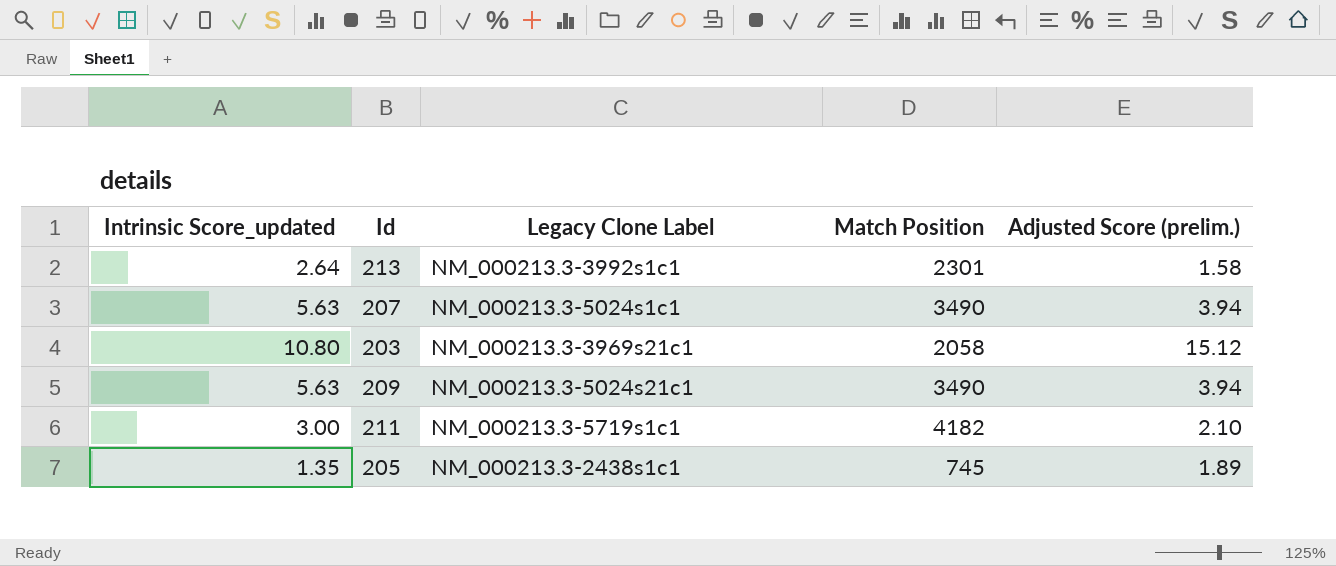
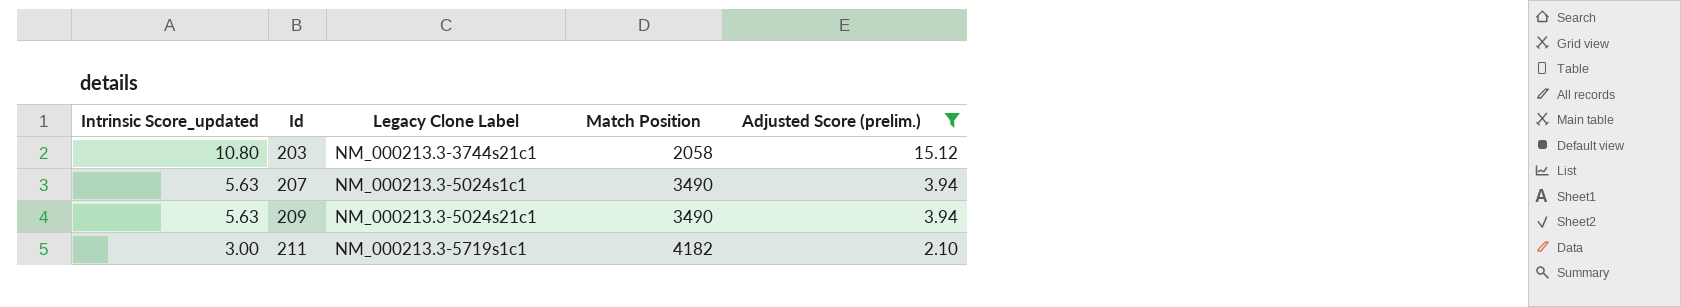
filter: none -> Adjusted Score (prelim.) >= 2.10
row order: none -> Intrinsic Score_updated descending
203 | Legacy Clone Label: NM_000213.3-3969s21c1 -> NM_000213.3-3744s21c1

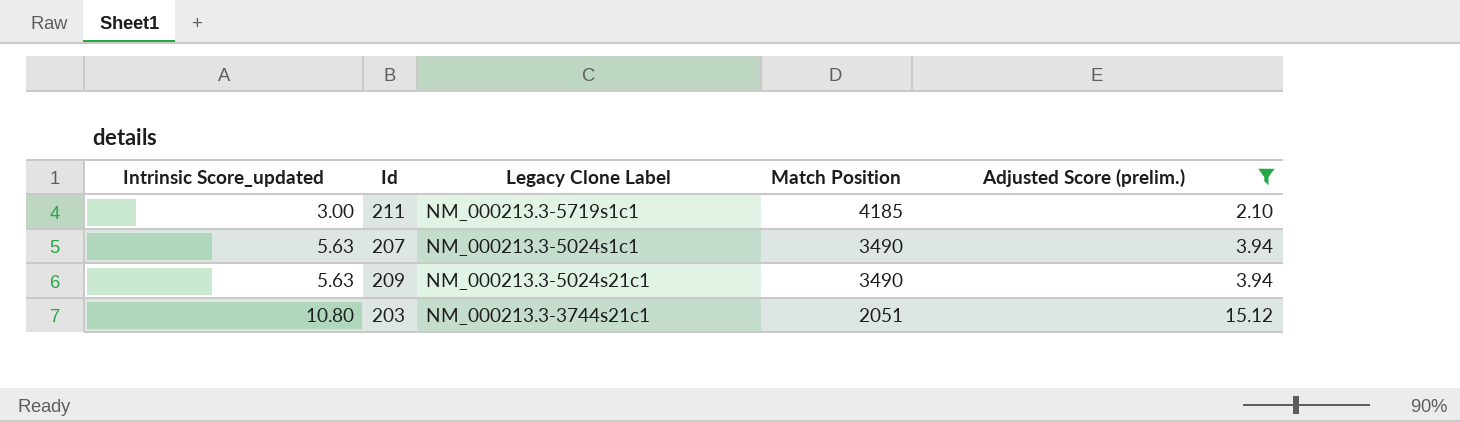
row order: Intrinsic Score_updated descending -> Intrinsic Score_updated ascending
211 | Match Position: 4182 -> 4185
203 | Match Position: 2058 -> 2051

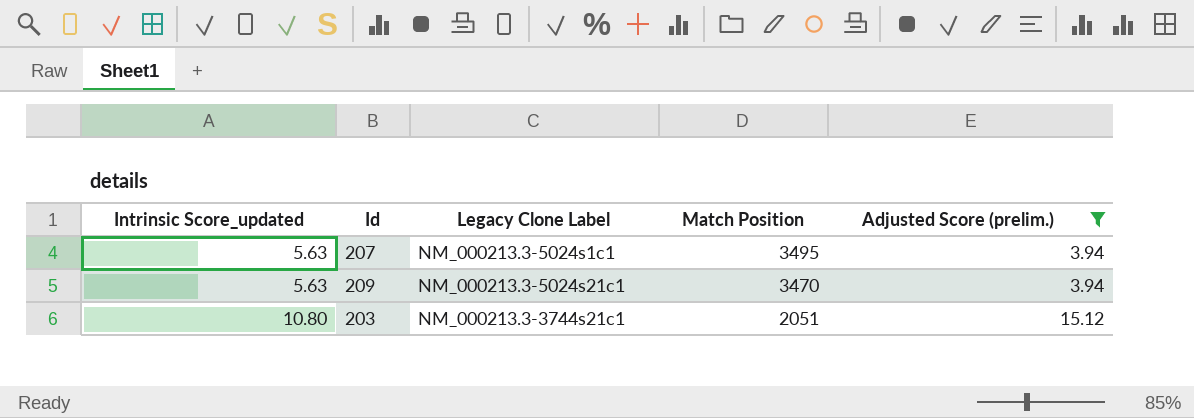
row 211: 3.00 | NM_000213.3-5719s1c1 | 4185 | 2.10 -> none
207 | Match Position: 3490 -> 3495
209 | Match Position: 3490 -> 3470

